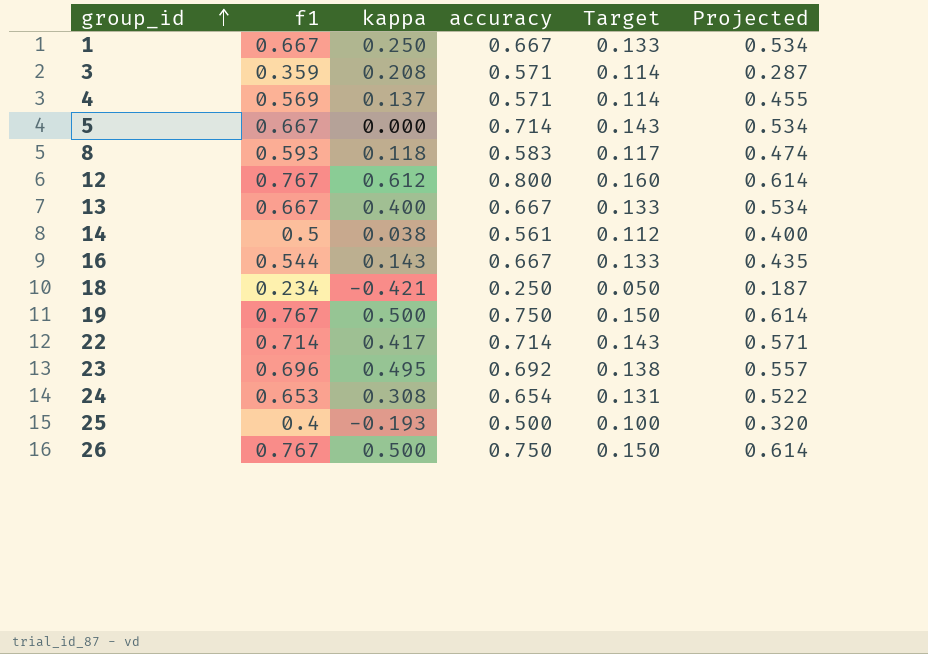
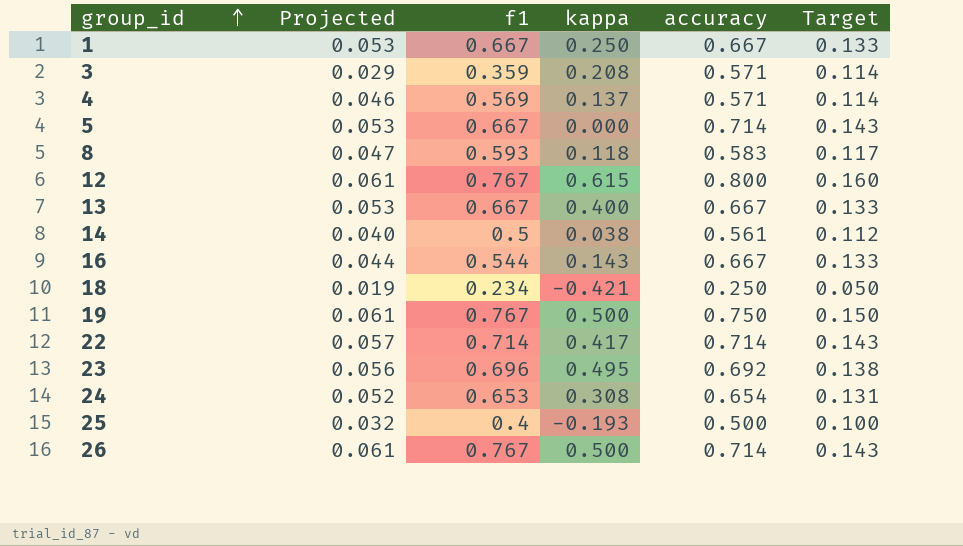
column Projected | formula: [f1] * 0.8 -> [f1] * 0.08
column Projected | position: 6 -> 2
12 | kappa: 0.612 -> 0.615
26 | accuracy: 0.750 -> 0.714
26 | Target: 0.150 -> 0.143

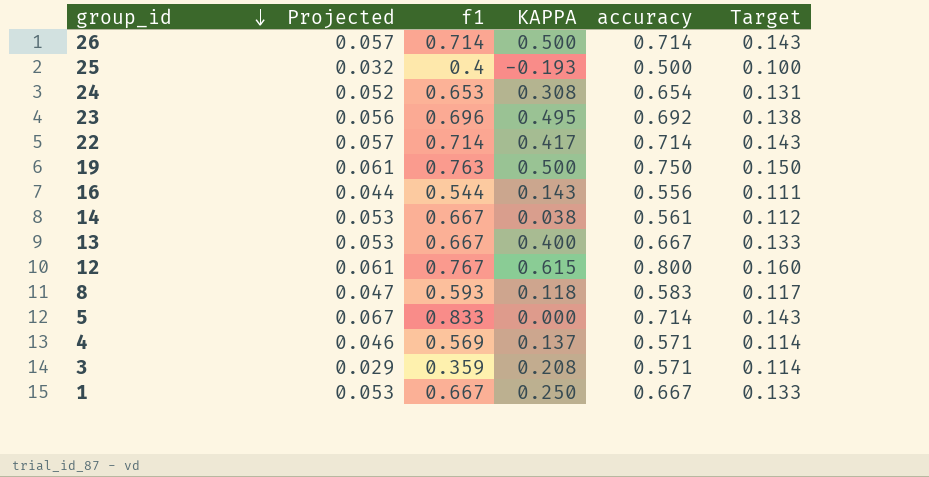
row order: group_id ascending -> group_id descending
column name: kappa -> KAPPA
row 18: 0.019 | 0.234 | -0.421 | 0.250 | 0.050 -> none
26 | Projected: 0.061 -> 0.057
26 | f1: 0.767 -> 0.714
19 | f1: 0.767 -> 0.763
16 | accuracy: 0.667 -> 0.556
16 | Target: 0.133 -> 0.111
14 | Projected: 0.040 -> 0.053
14 | f1: 0.5 -> 0.667
5 | Projected: 0.053 -> 0.067
5 | f1: 0.667 -> 0.833

